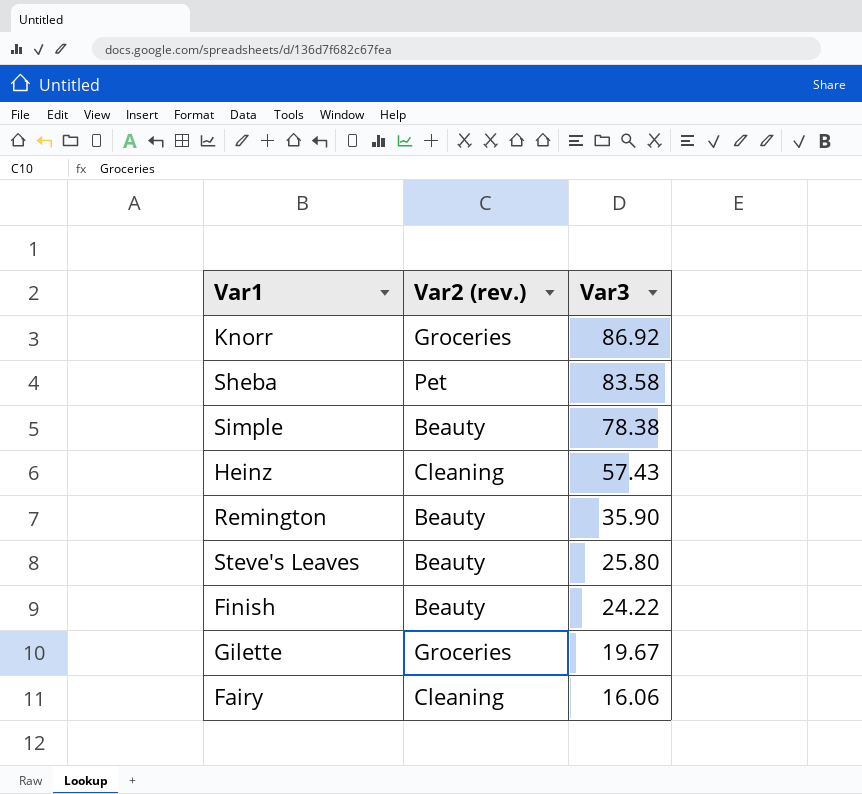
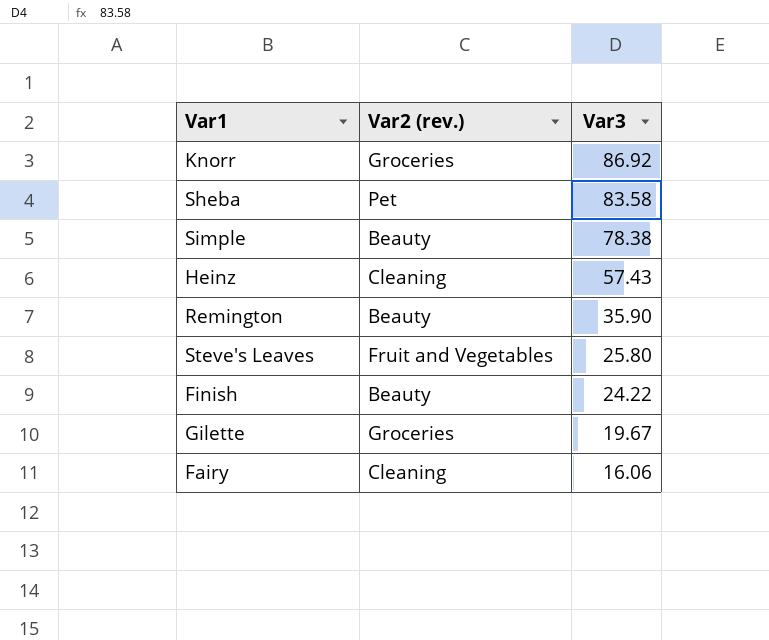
Steve's Leaves | Var2 (rev.): Beauty -> Fruit and Vegetables

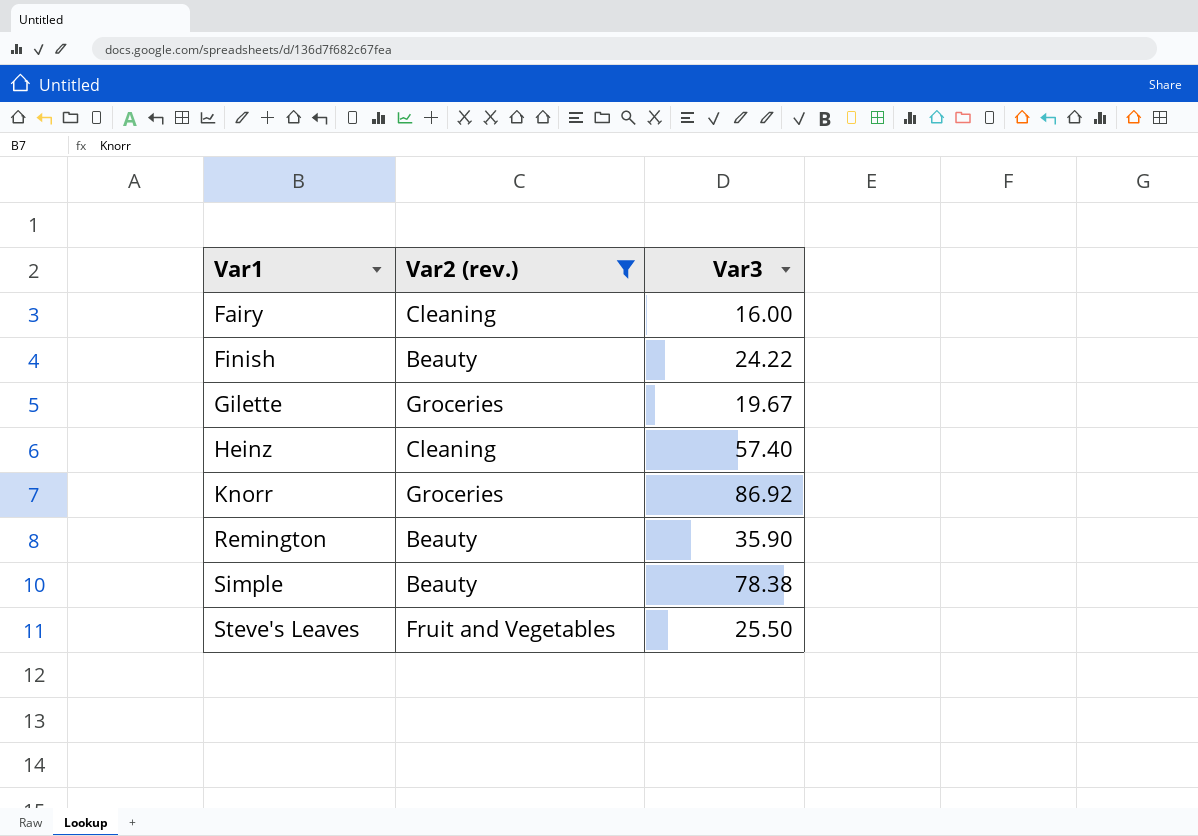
filter: none -> Var2 (rev.) != Pet
row order: Var3 descending -> Var1 ascending
Fairy | Var3: 16.06 -> 16.00
Heinz | Var3: 57.43 -> 57.40
Steve's Leaves | Var3: 25.80 -> 25.50

